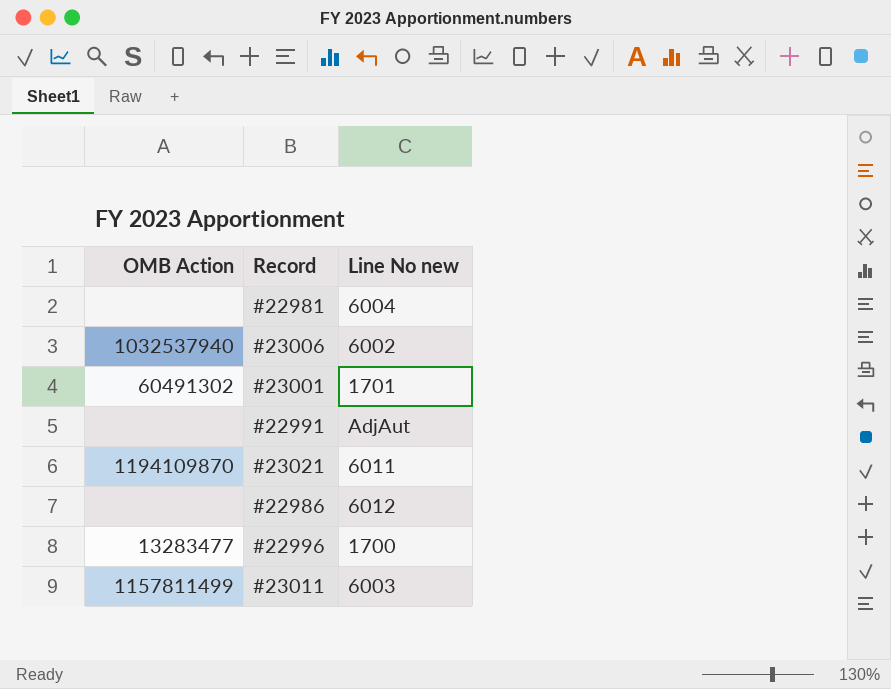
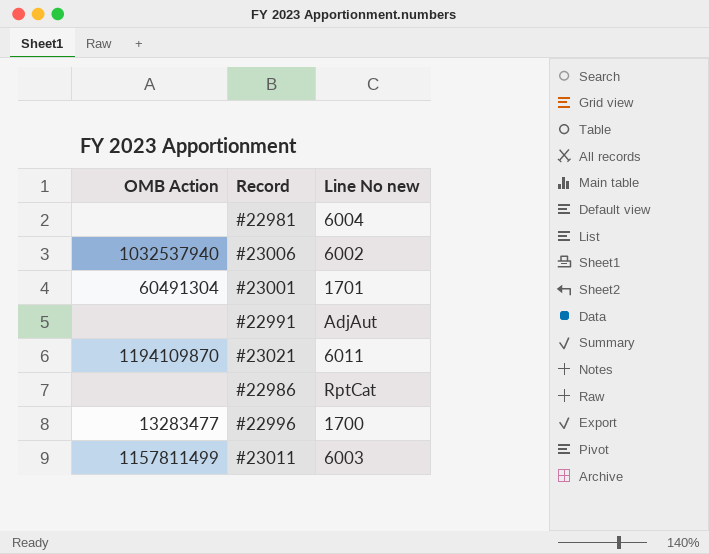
#23001 | OMB Action: 60491302 -> 60491304
#22986 | Line No new: 6012 -> RptCat

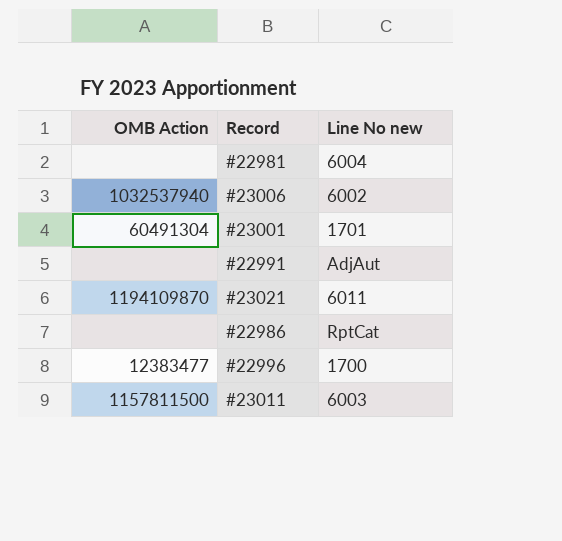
#22996 | OMB Action: 13283477 -> 12383477
#23011 | OMB Action: 1157811499 -> 1157811500

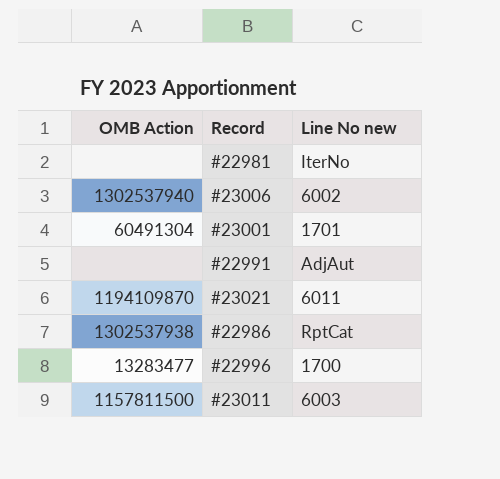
#22981 | Line No new: 6004 -> IterNo
#23006 | OMB Action: 1032537940 -> 1302537940
#22986 | OMB Action: none -> 1302537938
#22996 | OMB Action: 12383477 -> 13283477

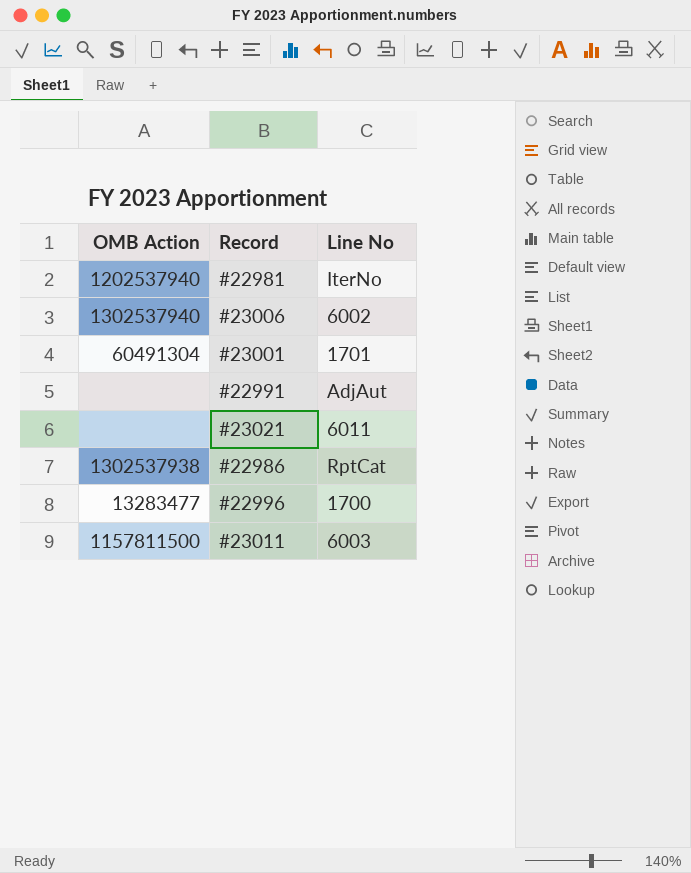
column name: Line No new -> Line No
#22981 | OMB Action: none -> 1202537940
#23021 | OMB Action: 1194109870 -> none

